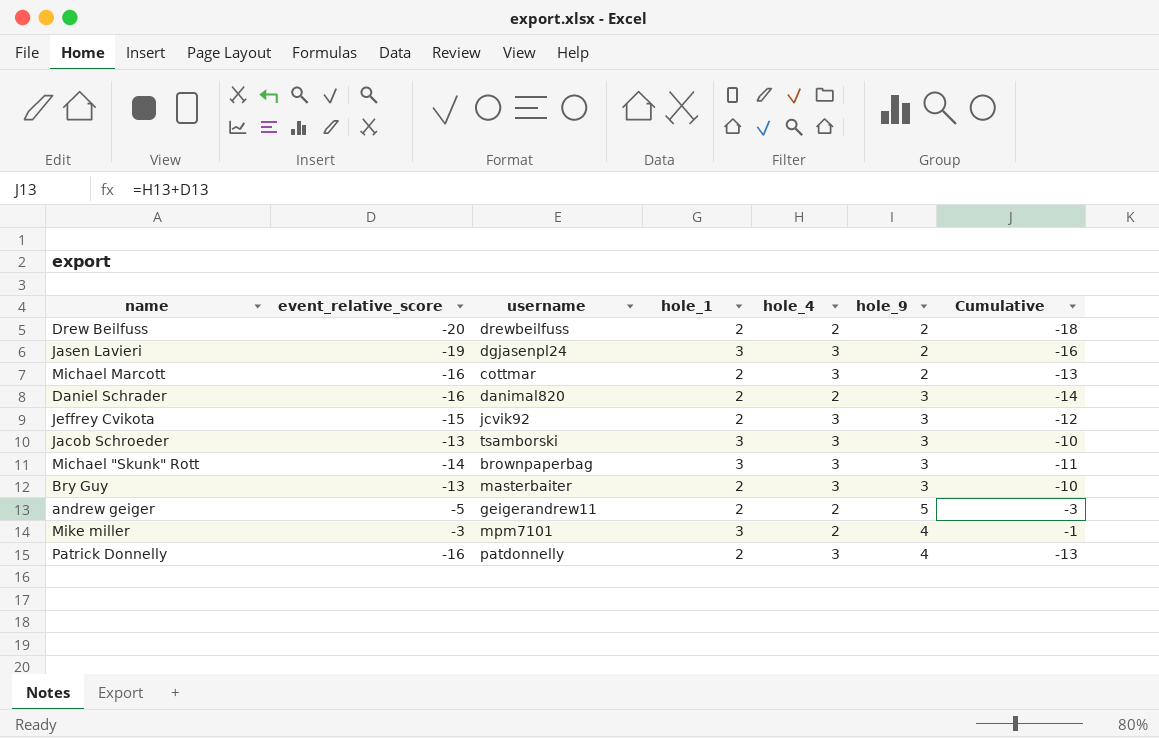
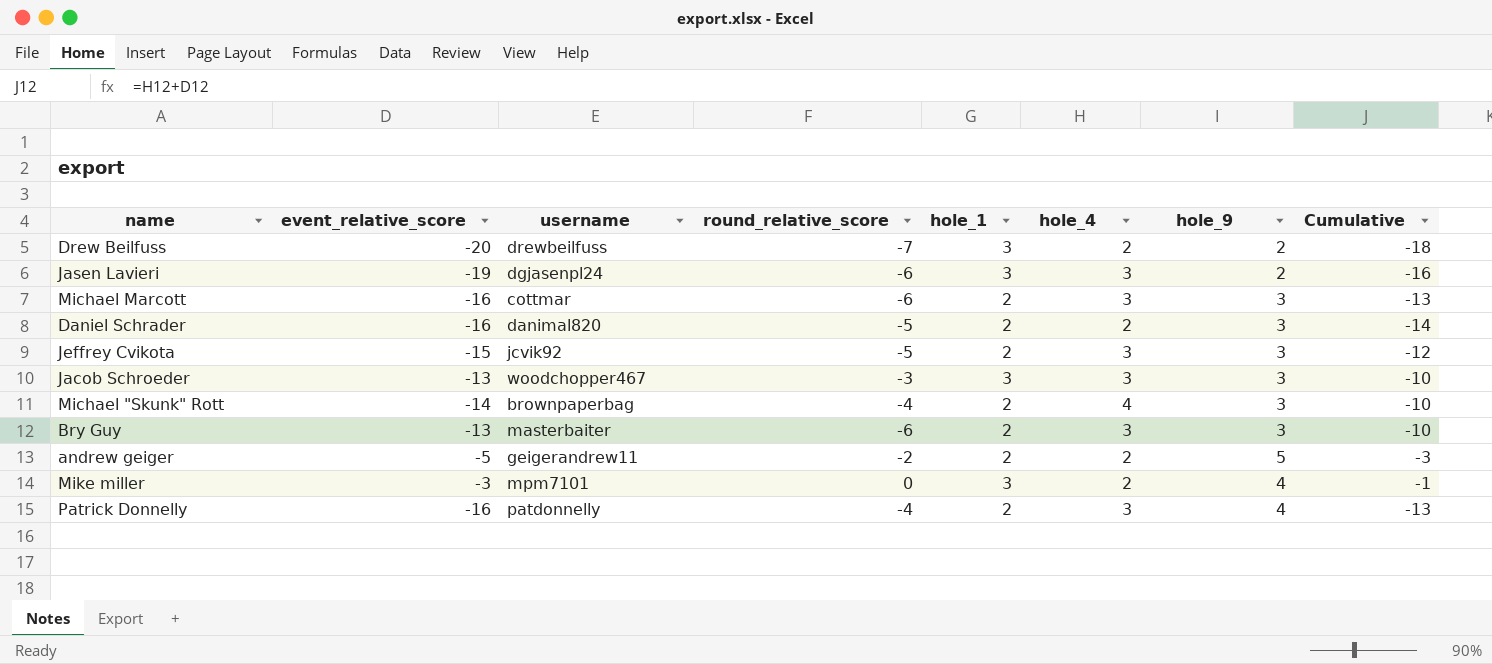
column round_relative_score | position: none -> 4
Drew Beilfuss | hole_1: 2 -> 3
Michael Marcott | hole_9: 2 -> 3
Jacob Schroeder | username: tsamborski -> woodchopper467
Michael "Skunk" Rott | hole_1: 3 -> 2
Michael "Skunk" Rott | hole_4: 3 -> 4
Michael "Skunk" Rott | Cumulative: -11 -> -10

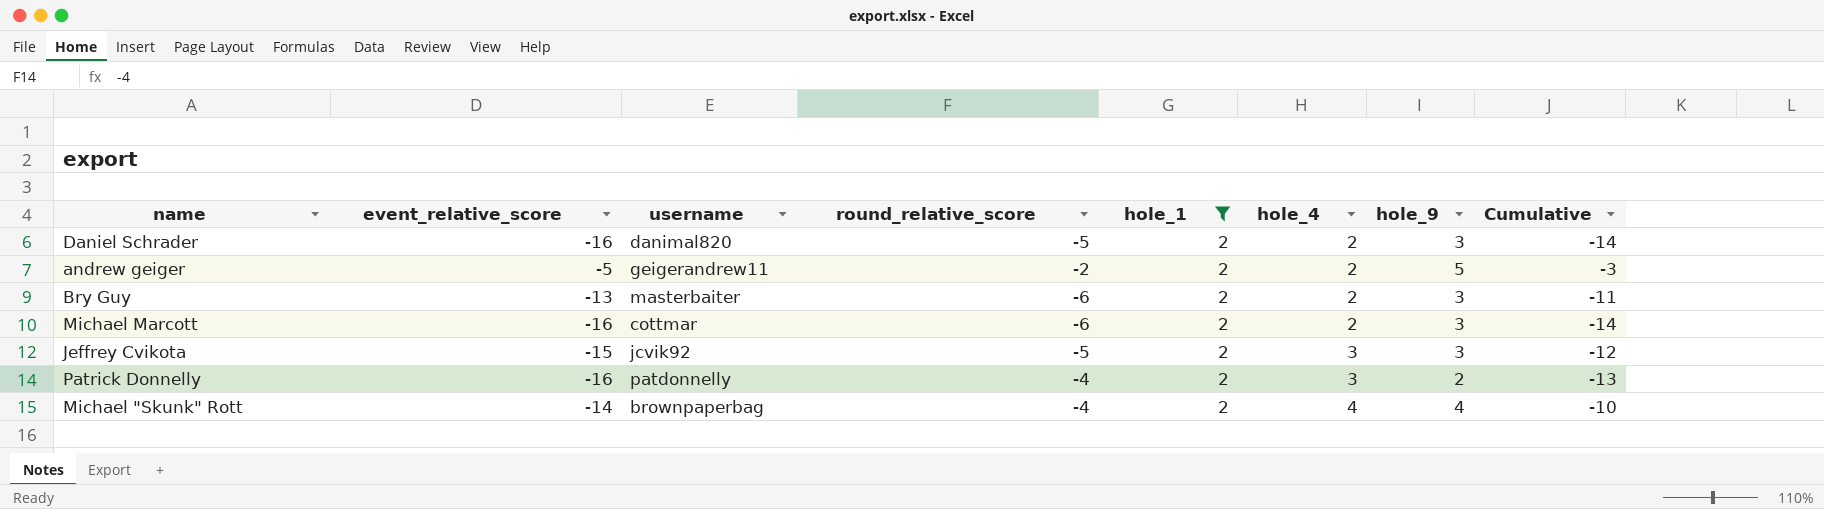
filter: none -> hole_1 = 2
row order: none -> hole_4 ascending
Bry Guy | hole_4: 3 -> 2
Bry Guy | Cumulative: -10 -> -11
Michael Marcott | hole_4: 3 -> 2
Michael Marcott | Cumulative: -13 -> -14
Patrick Donnelly | hole_9: 4 -> 2
Michael "Skunk" Rott | hole_9: 3 -> 4

